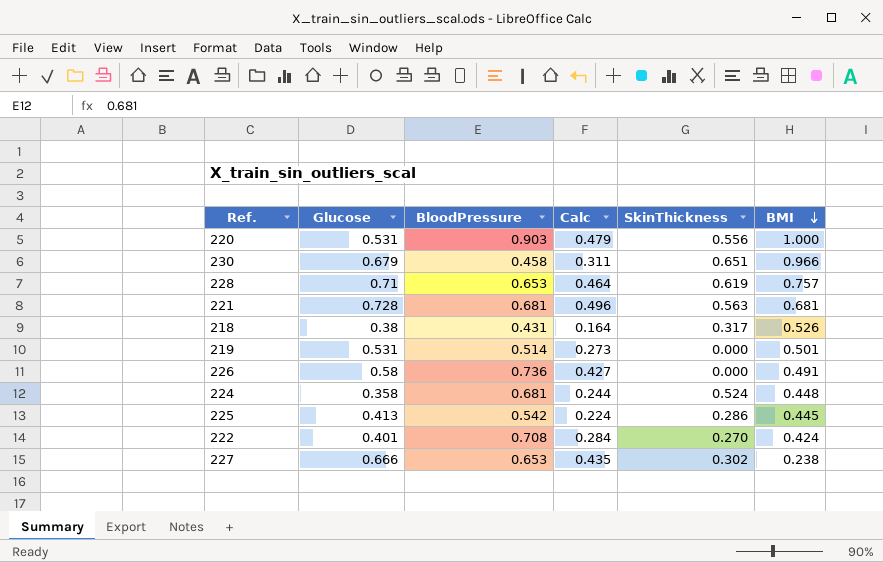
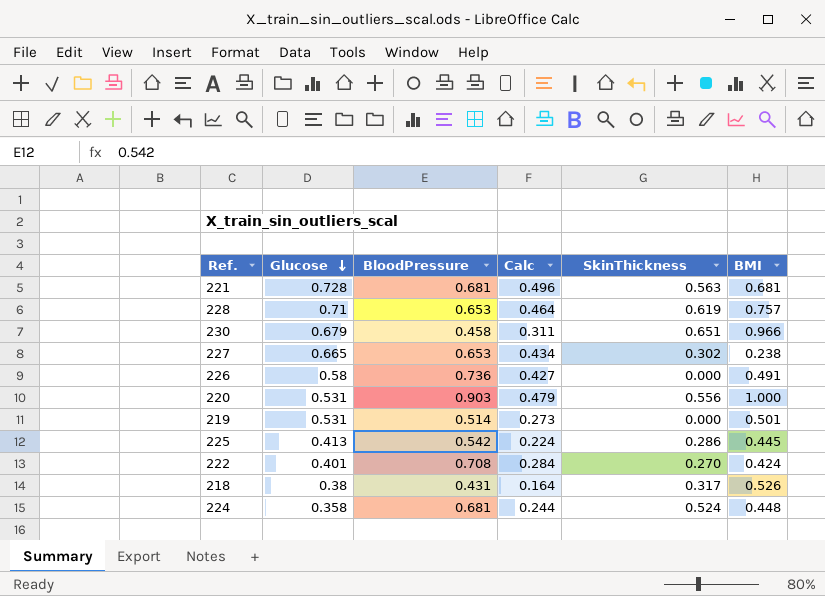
row order: BMI descending -> Glucose descending
227 | Glucose: 0.666 -> 0.665
227 | Calc: 0.435 -> 0.434

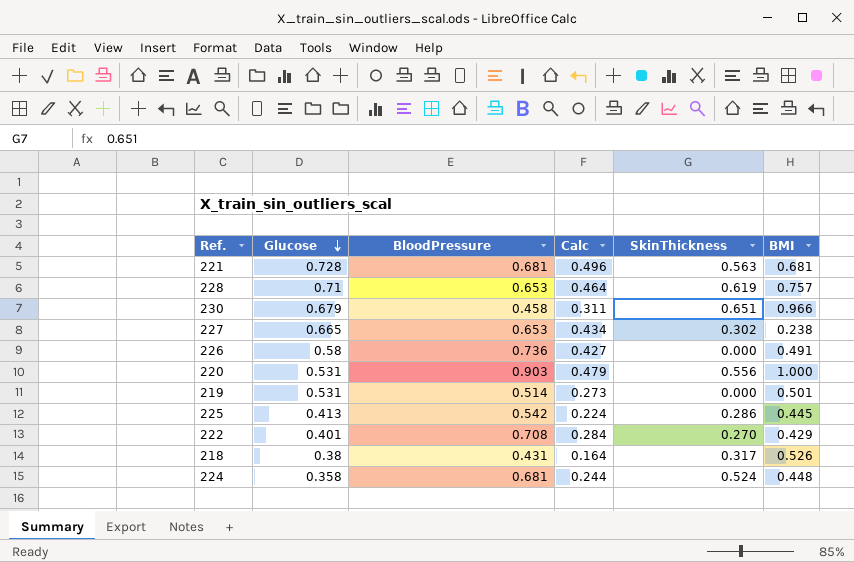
222 | BMI: 0.424 -> 0.429

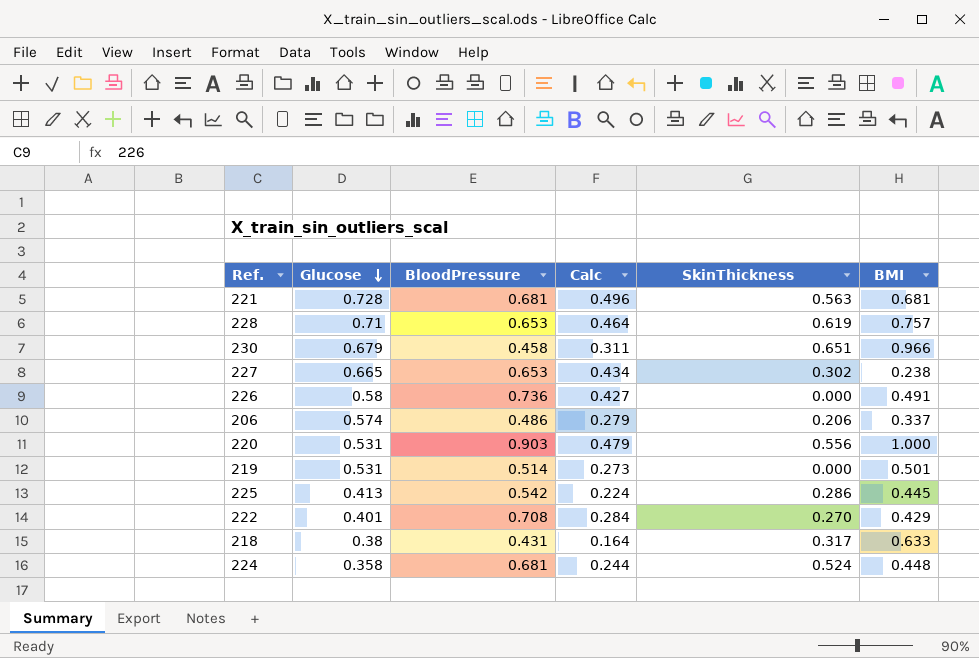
row 206: none -> 0.574 | 0.486 | 0.279 | 0.206 | 0.337
218 | BMI: 0.526 -> 0.633

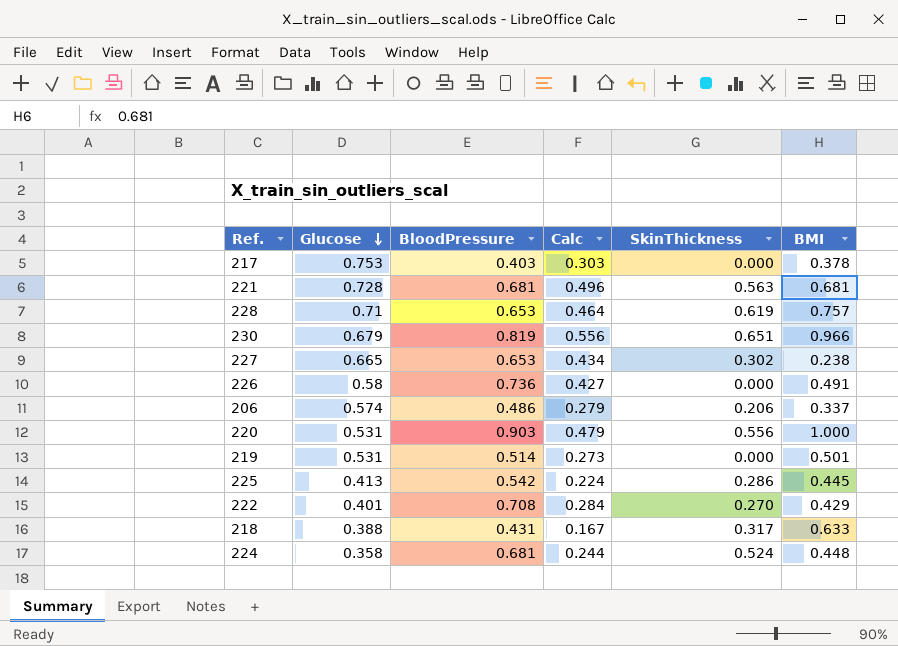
row 217: none -> 0.753 | 0.403 | 0.303 | 0.000 | 0.378
230 | BloodPressure: 0.458 -> 0.819
230 | Calc: 0.311 -> 0.556
218 | Glucose: 0.38 -> 0.388
218 | Calc: 0.164 -> 0.167

